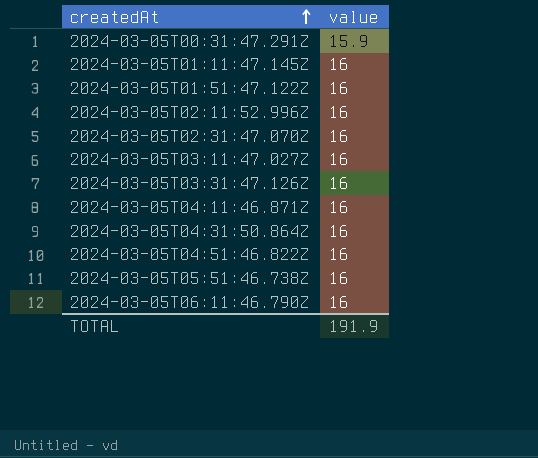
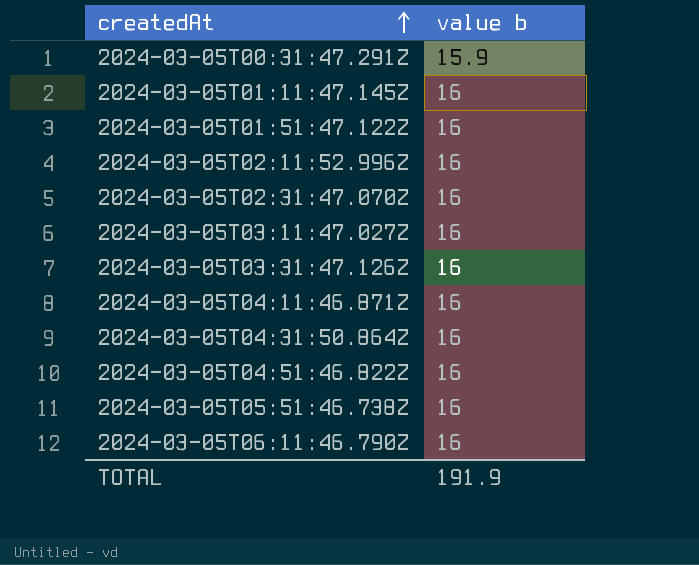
column name: value -> value b

